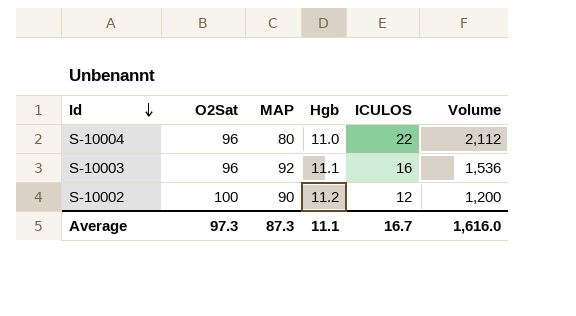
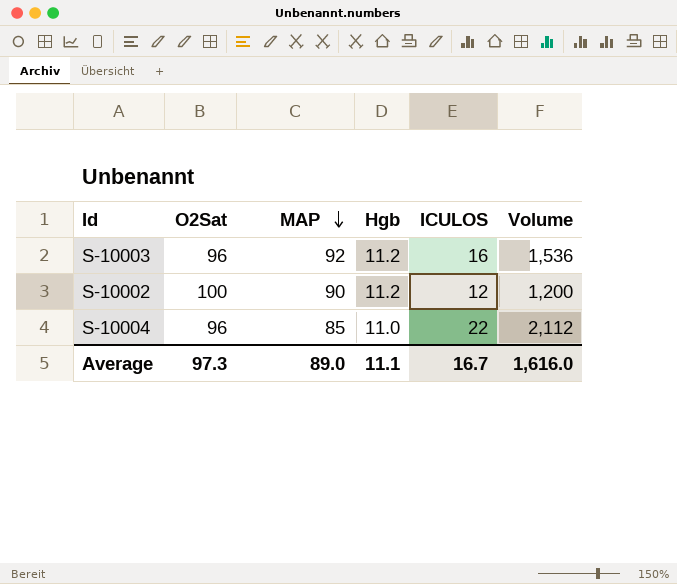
row order: Id descending -> MAP descending
S-10003 | Hgb: 11.1 -> 11.2
S-10004 | MAP: 80 -> 85
Average | MAP: 87.3 -> 89.0

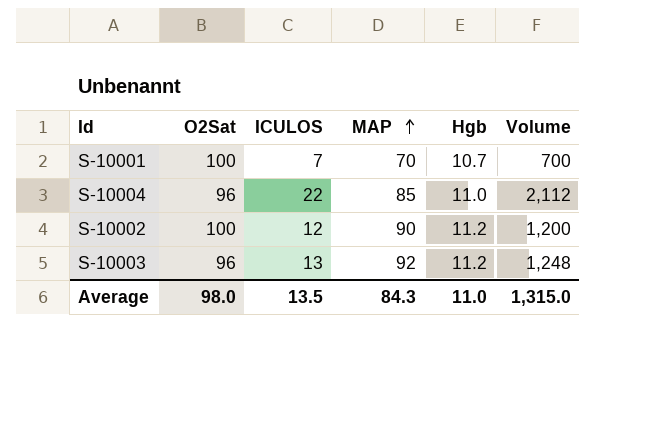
row order: MAP descending -> MAP ascending
column ICULOS | position: 5 -> 3
row S-10001: none -> 100 | 7 | 70 | 10.7 | 700
S-10003 | ICULOS: 16 -> 13
S-10003 | Volume: 1,536 -> 1,248
Average | O2Sat: 97.3 -> 98.0
Average | ICULOS: 16.7 -> 13.5
Average | MAP: 89.0 -> 84.3
Average | Hgb: 11.1 -> 11.0
Average | Volume: 1,616.0 -> 1,315.0

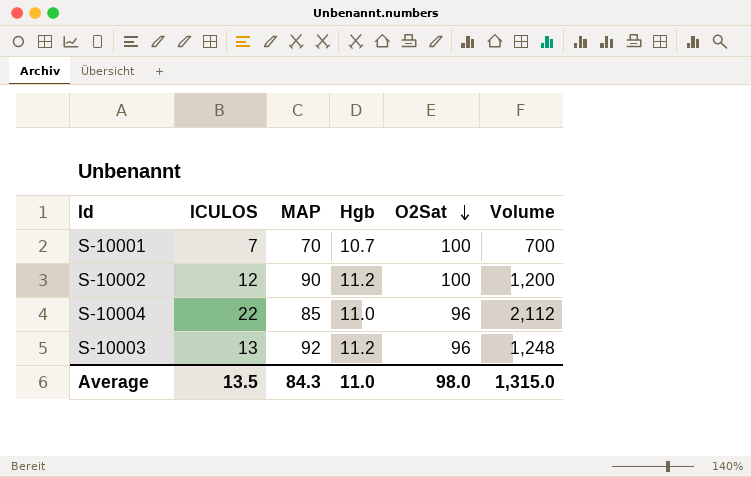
row order: MAP ascending -> O2Sat descending
column O2Sat | position: 2 -> 5

